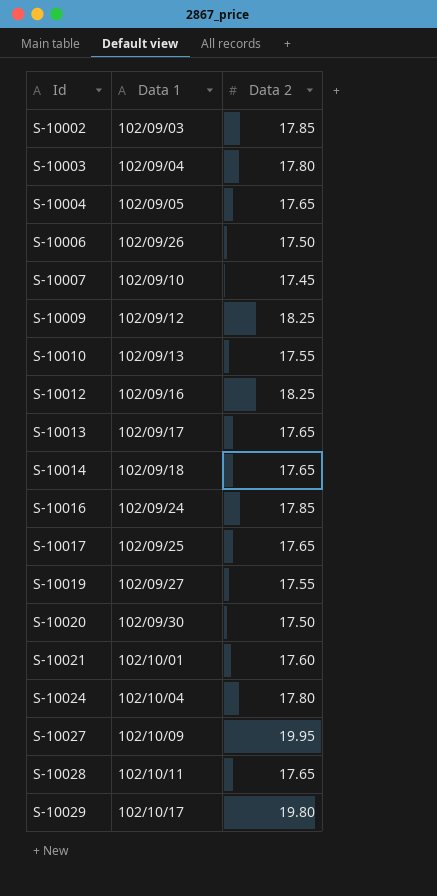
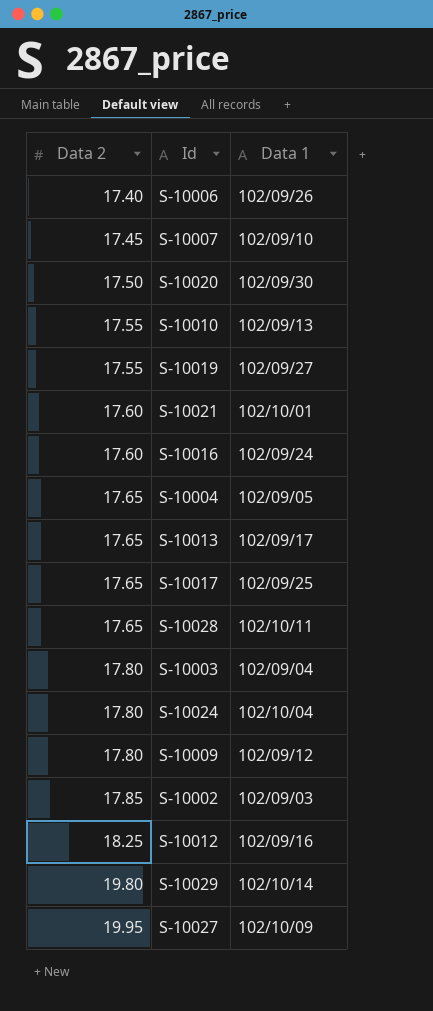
row order: Id ascending -> Data 2 ascending
column Data 2 | position: 3 -> 1
row S-10014: 102/09/18 | 17.65 -> none
S-10006 | Data 2: 17.50 -> 17.40
S-10016 | Data 2: 17.85 -> 17.60
S-10009 | Data 2: 18.25 -> 17.80
S-10029 | Data 1: 102/10/17 -> 102/10/14

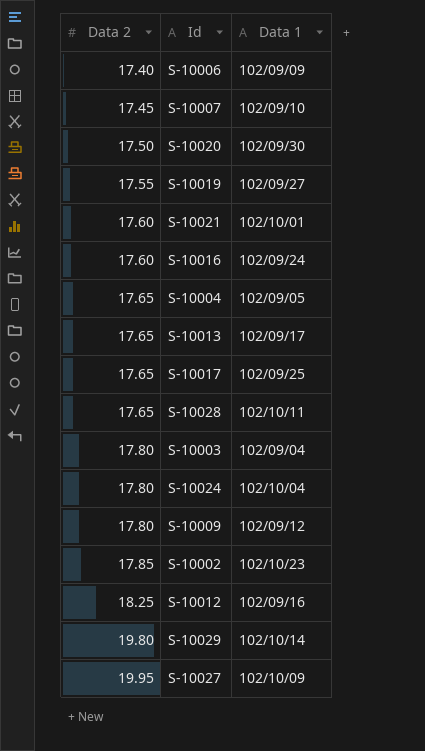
row S-10010: 17.55 | 102/09/13 -> none
S-10006 | Data 1: 102/09/26 -> 102/09/09
S-10002 | Data 1: 102/09/03 -> 102/10/23

